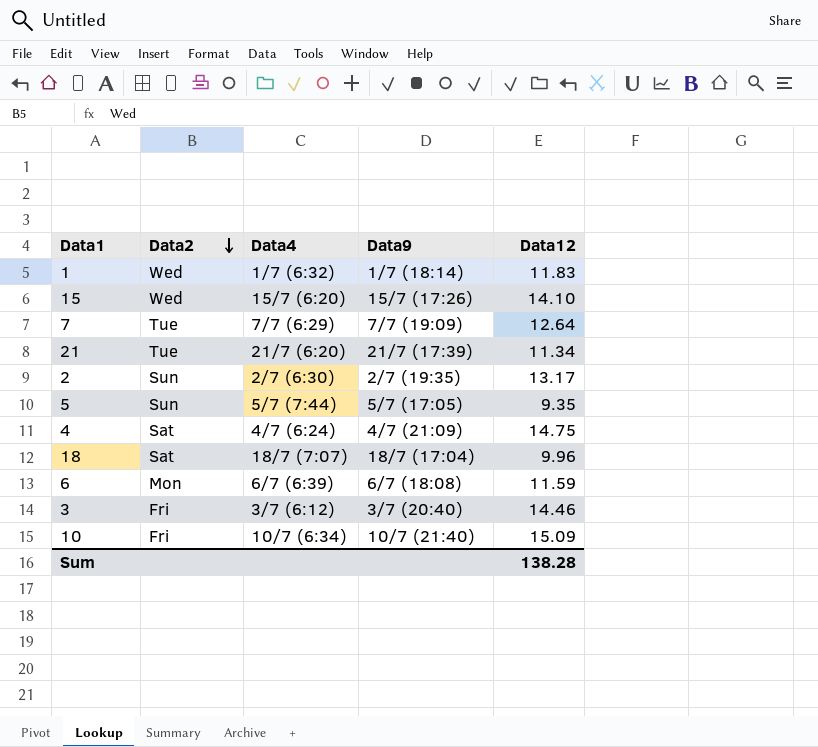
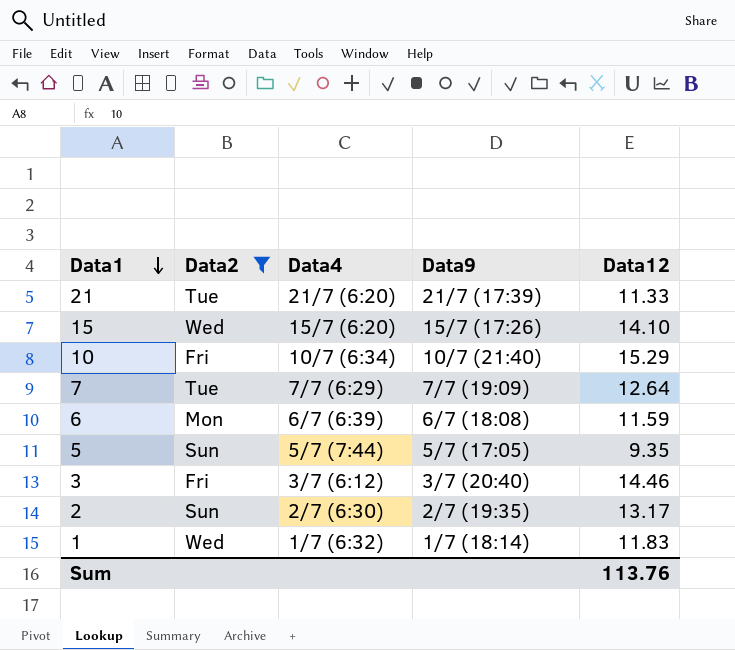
filter: none -> Data2 != Sat
row order: Data2 descending -> Data1 descending
21 | Data12: 11.34 -> 11.33
10 | Data12: 15.09 -> 15.29
Sum | Data12: 138.28 -> 113.76

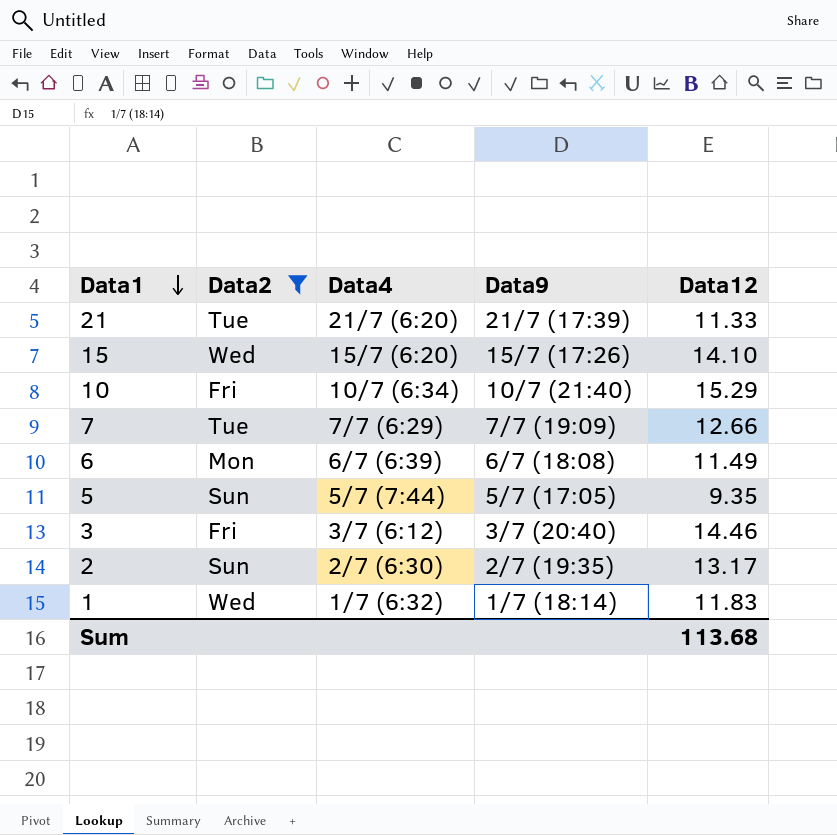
7 | Data12: 12.64 -> 12.66
6 | Data12: 11.59 -> 11.49
Sum | Data12: 113.76 -> 113.68

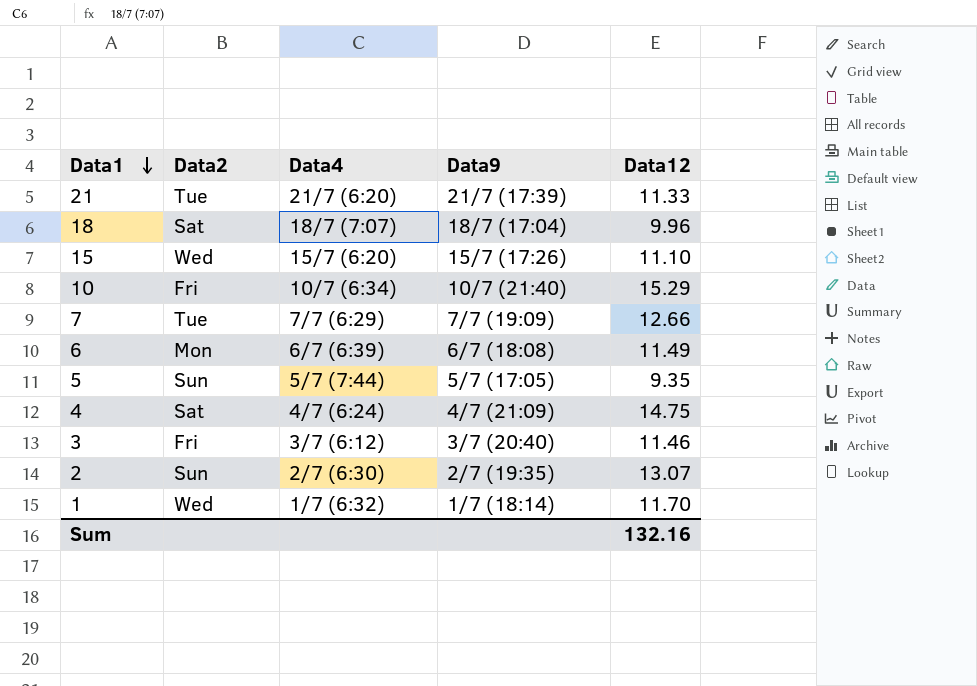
filter: Data2 != Sat -> none
15 | Data12: 14.10 -> 11.10
3 | Data12: 14.46 -> 11.46
2 | Data12: 13.17 -> 13.07
1 | Data12: 11.83 -> 11.70
Sum | Data12: 113.68 -> 132.16

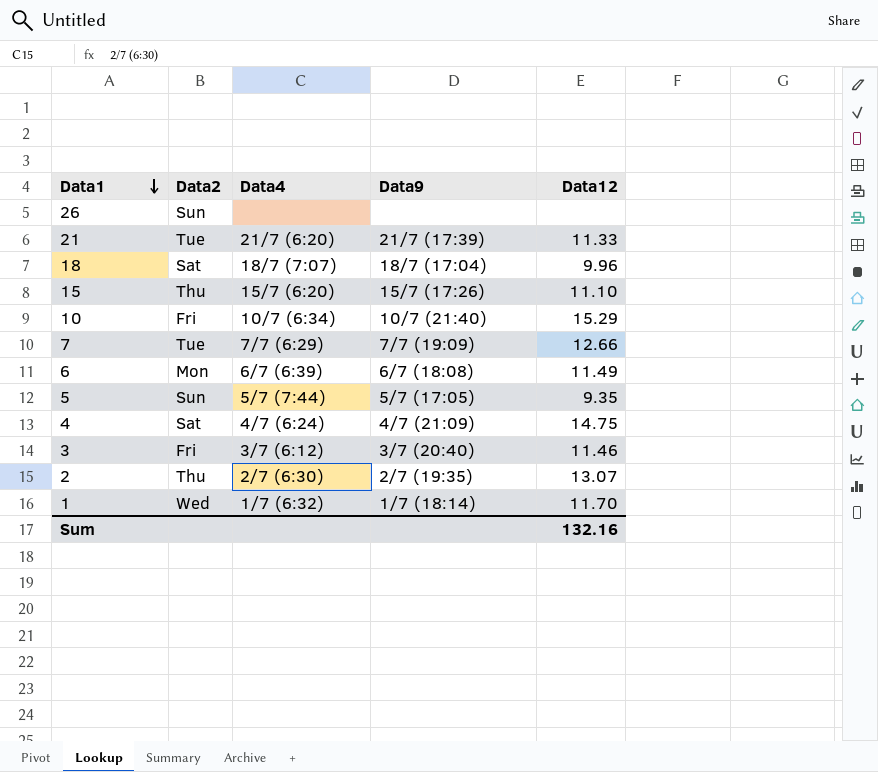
row 26: none -> Sun | none | none | none
15 | Data2: Wed -> Thu
2 | Data2: Sun -> Thu

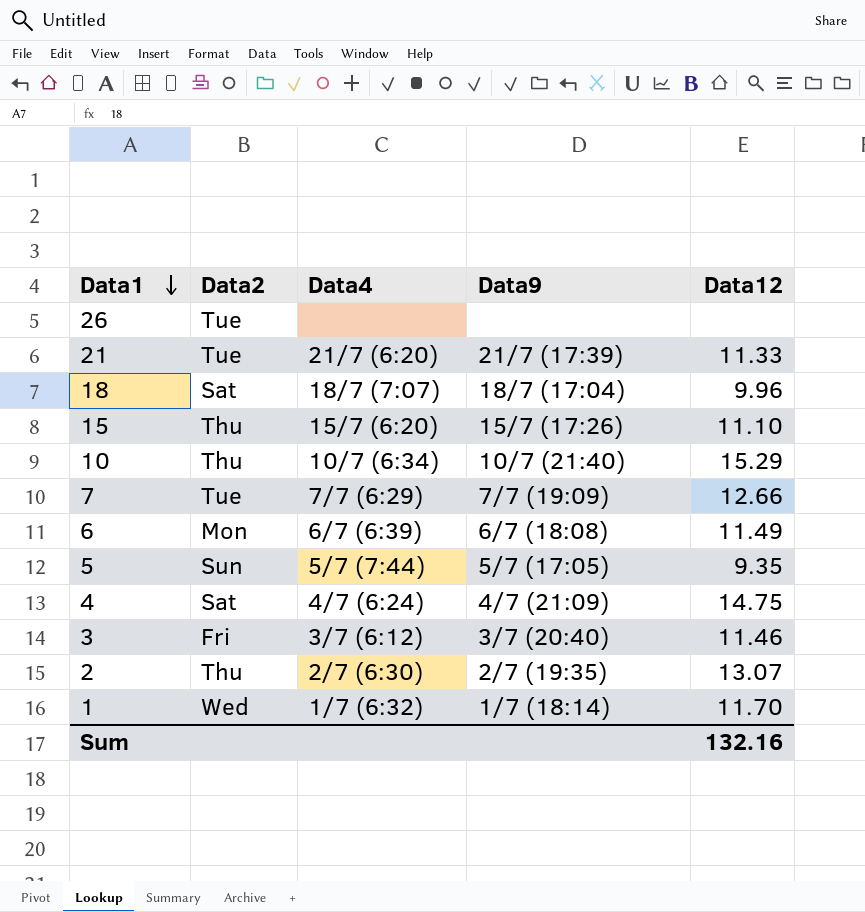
26 | Data2: Sun -> Tue
10 | Data2: Fri -> Thu

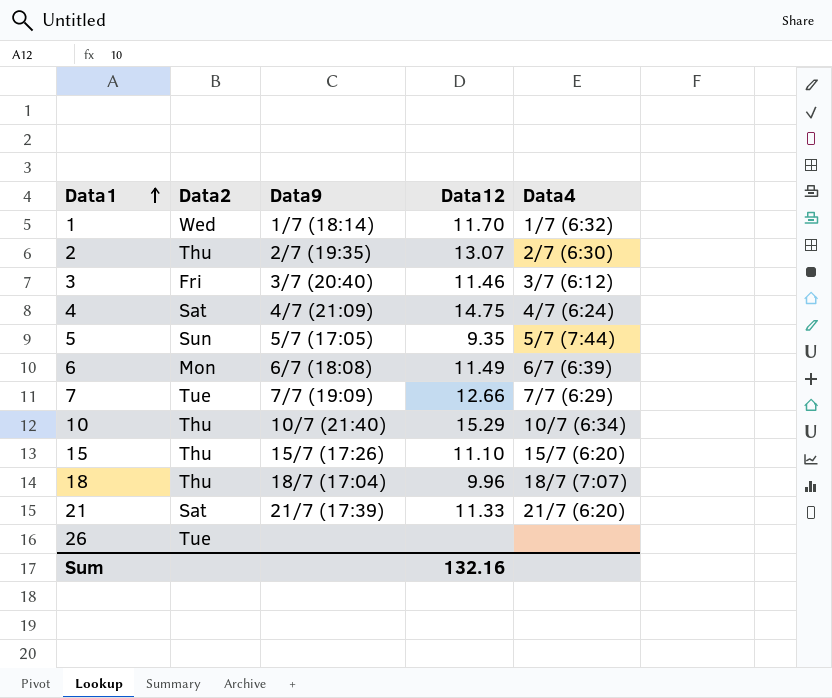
row order: Data1 descending -> Data1 ascending
column Data4 | position: 3 -> 5
18 | Data2: Sat -> Thu
21 | Data2: Tue -> Sat

